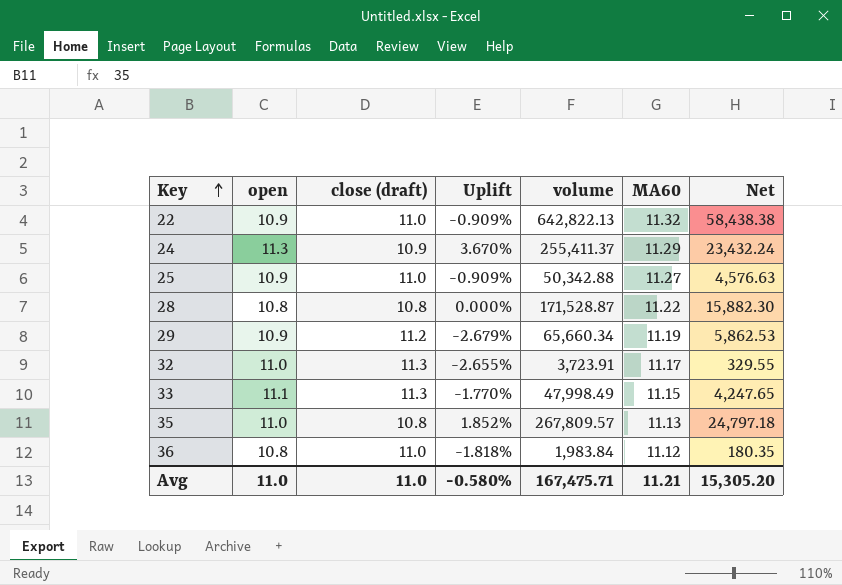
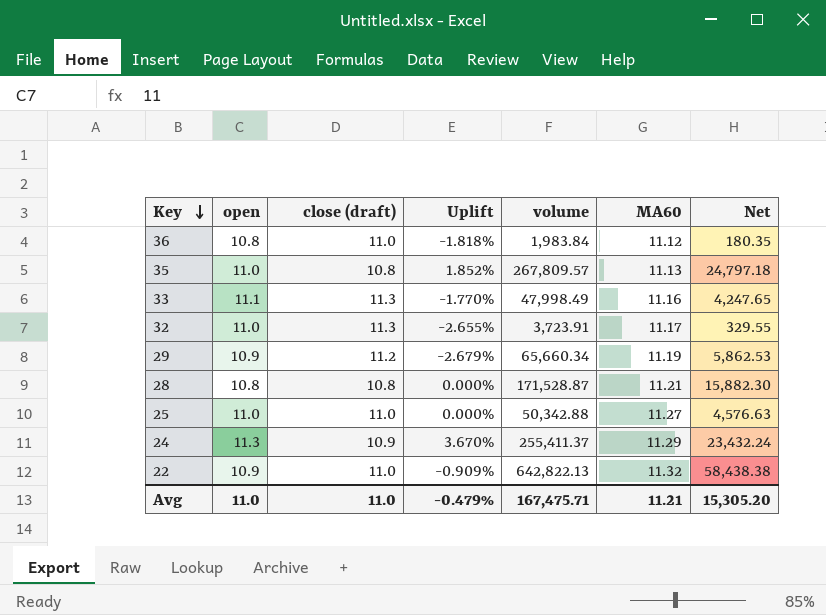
row order: Key ascending -> Key descending
33 | MA60: 11.15 -> 11.16
28 | MA60: 11.22 -> 11.21
25 | open: 10.9 -> 11.0
25 | Uplift: -0.909% -> 0.000%
Avg | Uplift: -0.580% -> -0.479%

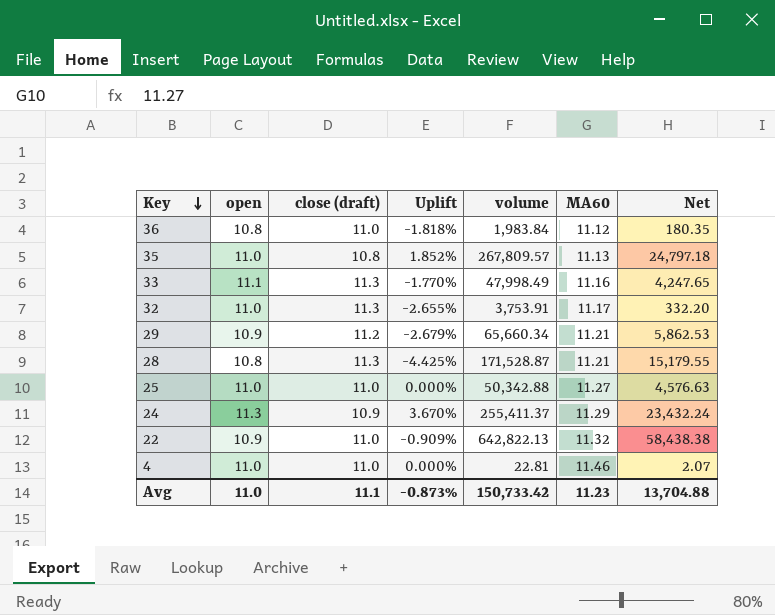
32 | volume: 3,723.91 -> 3,753.91
32 | Net: 329.55 -> 332.20
29 | MA60: 11.19 -> 11.21
28 | close (draft): 10.8 -> 11.3
28 | Uplift: 0.000% -> -4.425%
28 | Net: 15,882.30 -> 15,179.55
row 4: none -> 11.0 | 11.0 | 0.000% | 22.81 | 11.46 | 2.07
Avg | close (draft): 11.0 -> 11.1
Avg | Uplift: -0.479% -> -0.873%
Avg | volume: 167,475.71 -> 150,733.42
Avg | MA60: 11.21 -> 11.23
Avg | Net: 15,305.20 -> 13,704.88

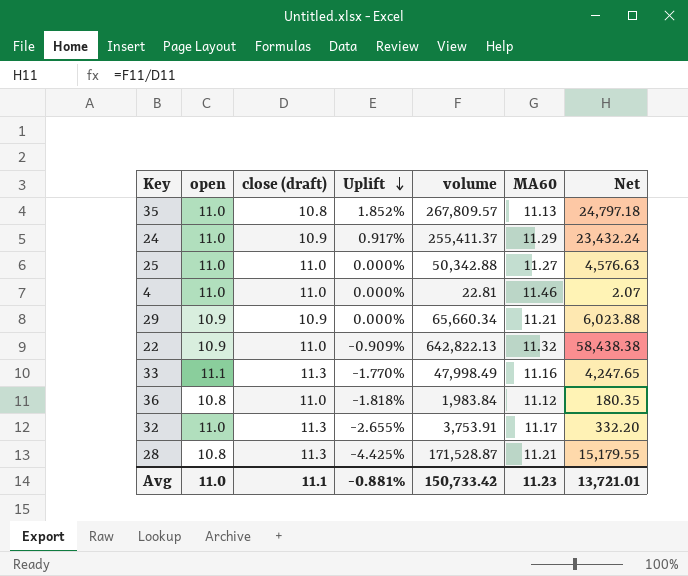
row order: Key descending -> Uplift descending
24 | open: 11.3 -> 11.0
24 | Uplift: 3.670% -> 0.917%
29 | close (draft): 11.2 -> 10.9
29 | Uplift: -2.679% -> 0.000%
29 | Net: 5,862.53 -> 6,023.88
Avg | Uplift: -0.873% -> -0.881%
Avg | Net: 13,704.88 -> 13,721.01

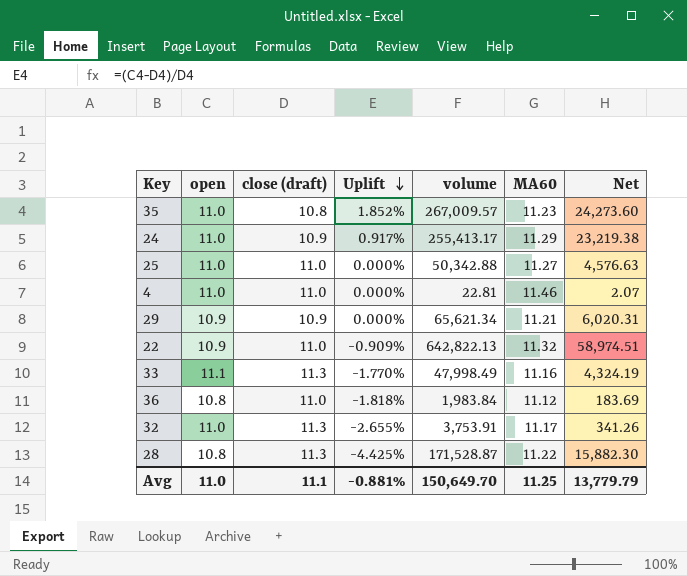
column Net | formula: [volume] / [close (draft)] -> [volume] / [open]
35 | volume: 267,809.57 -> 267,009.57
35 | MA60: 11.13 -> 11.23
24 | volume: 255,411.37 -> 255,413.17
29 | volume: 65,660.34 -> 65,621.34
28 | MA60: 11.21 -> 11.22
Avg | volume: 150,733.42 -> 150,649.70
Avg | MA60: 11.23 -> 11.25
Avg | Net: 13,721.01 -> 13,779.79

